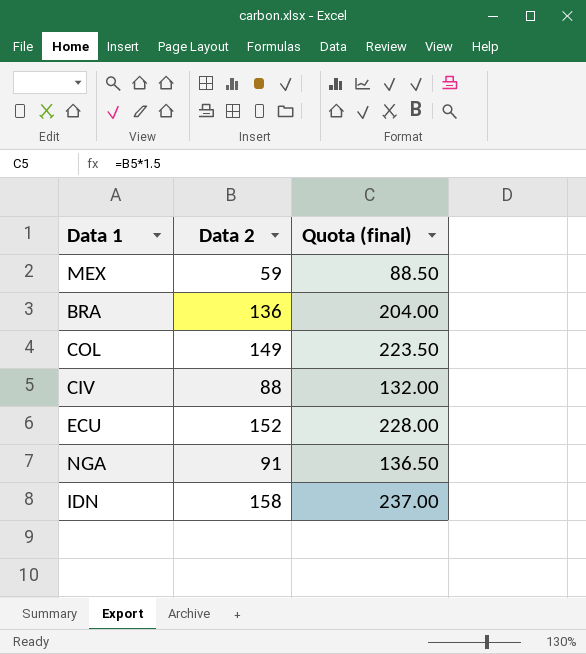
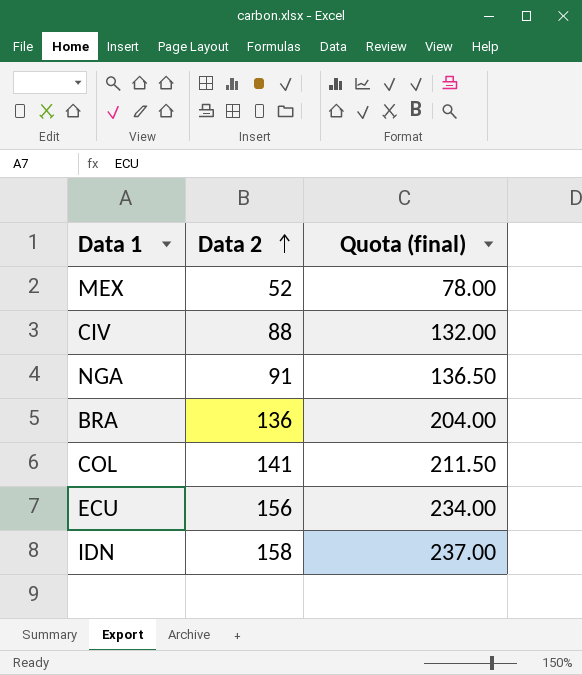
row order: none -> Data 2 ascending
MEX | Data 2: 59 -> 52
MEX | Quota (final): 88.50 -> 78.00
COL | Data 2: 149 -> 141
COL | Quota (final): 223.50 -> 211.50
ECU | Data 2: 152 -> 156
ECU | Quota (final): 228.00 -> 234.00

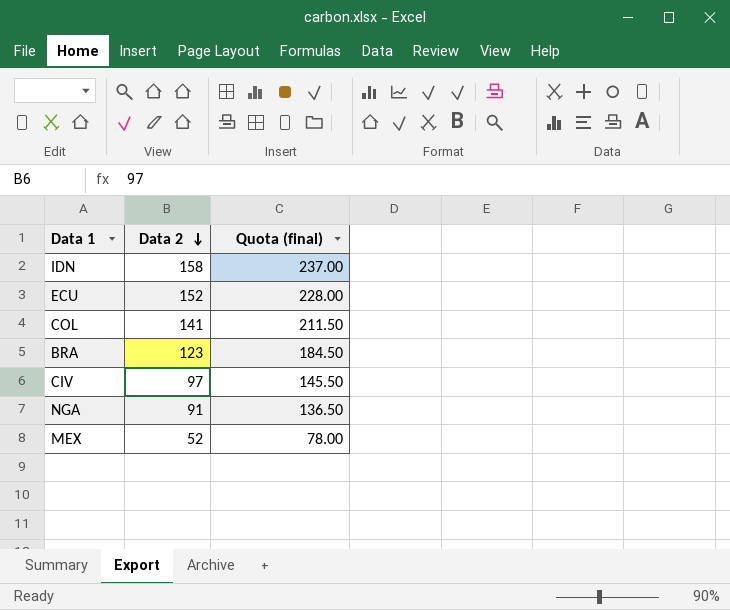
row order: Data 2 ascending -> Data 2 descending
ECU | Data 2: 156 -> 152
ECU | Quota (final): 234.00 -> 228.00
BRA | Data 2: 136 -> 123
BRA | Quota (final): 204.00 -> 184.50
CIV | Data 2: 88 -> 97
CIV | Quota (final): 132.00 -> 145.50

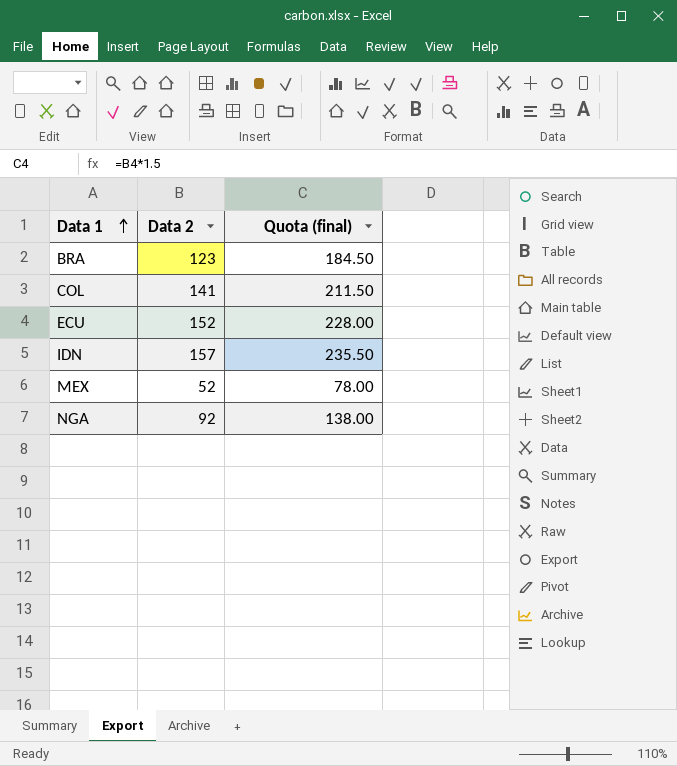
row order: Data 2 descending -> Data 1 ascending
row CIV: 97 | 145.50 -> none
IDN | Data 2: 158 -> 157
IDN | Quota (final): 237.00 -> 235.50
NGA | Data 2: 91 -> 92
NGA | Quota (final): 136.50 -> 138.00

